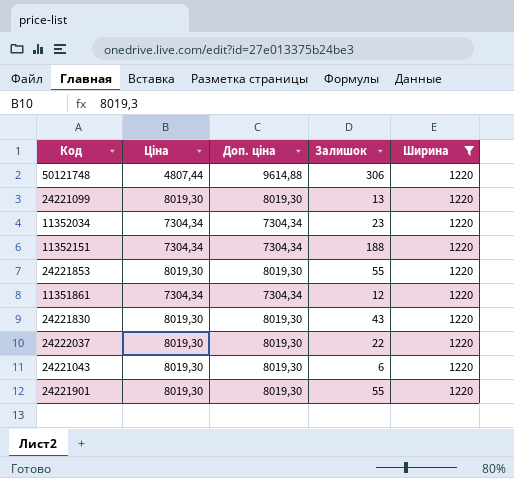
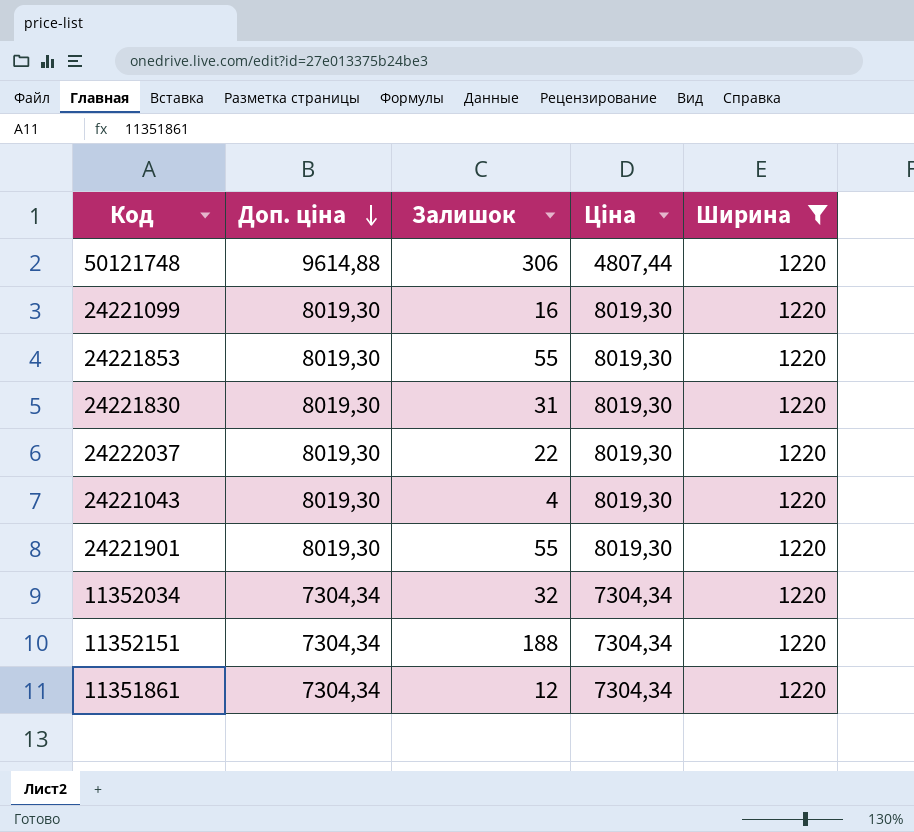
row order: none -> Доп. ціна descending
column Ціна | position: 2 -> 4
24221099 | Залишок: 13 -> 16
24221830 | Залишок: 43 -> 31
24221043 | Залишок: 6 -> 4
11352034 | Залишок: 23 -> 32

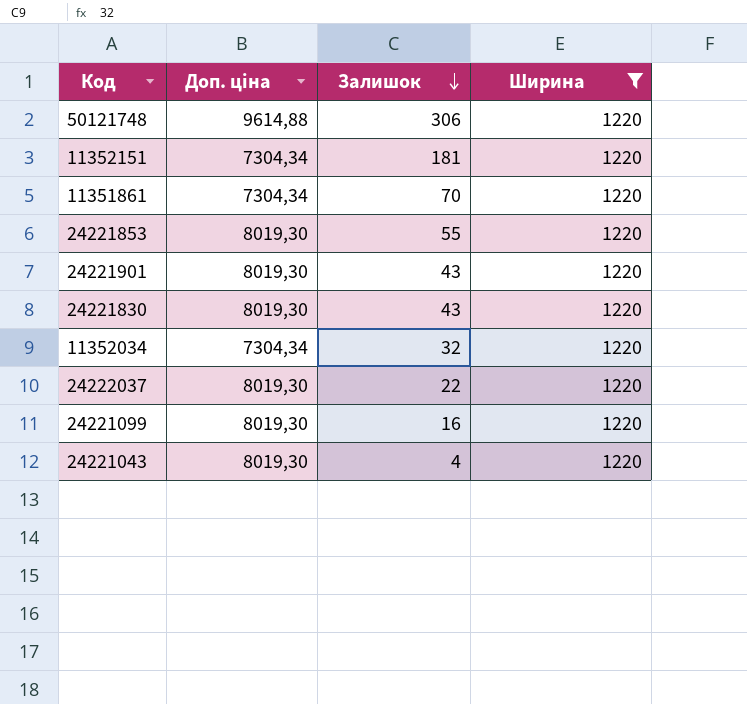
row order: Доп. ціна descending -> Залишок descending
column Ціна | position: 4 -> none
11352151 | Залишок: 188 -> 181
11351861 | Залишок: 12 -> 70
24221901 | Залишок: 55 -> 43
24221830 | Залишок: 31 -> 43

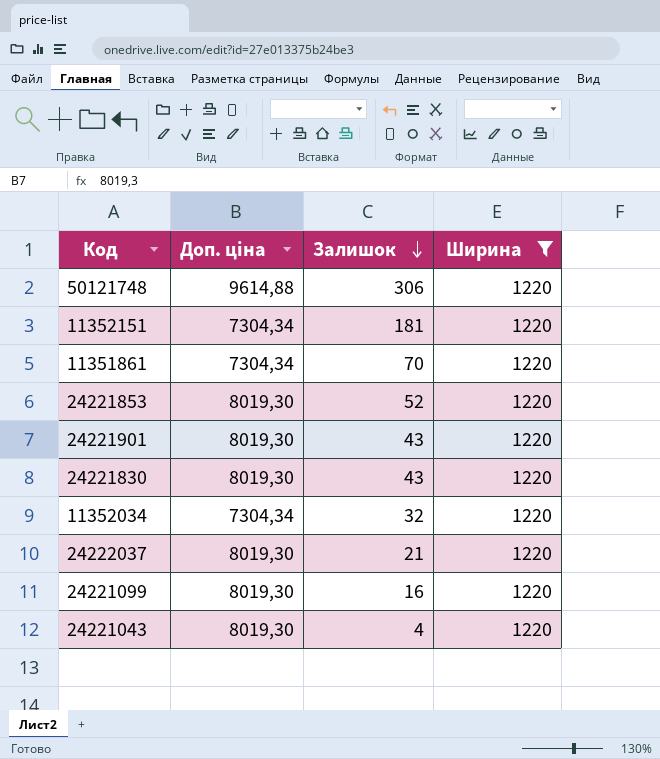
24221853 | Залишок: 55 -> 52
24222037 | Залишок: 22 -> 21

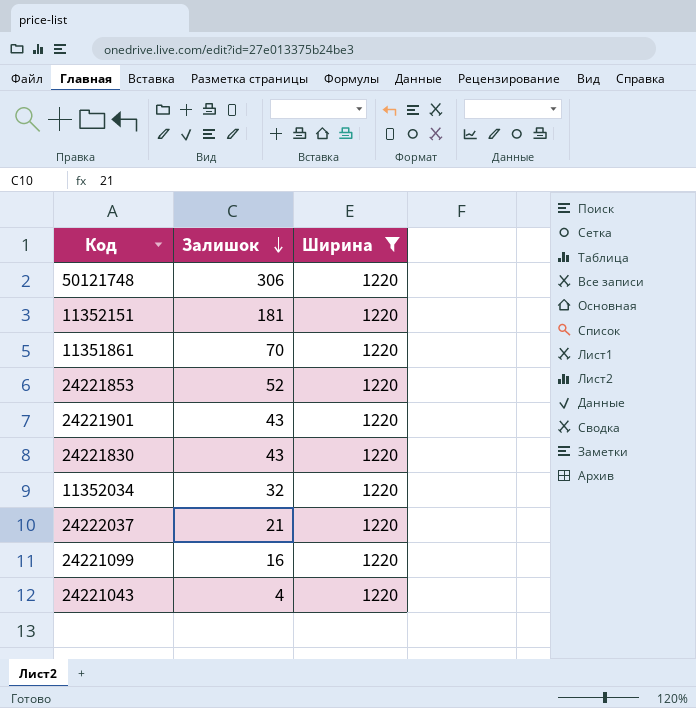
column Доп. ціна | position: 2 -> none

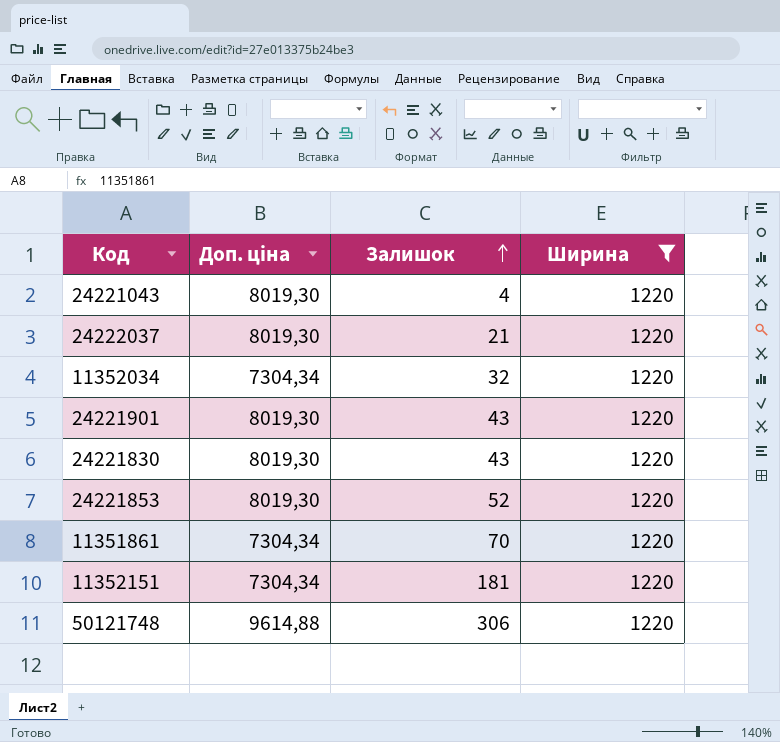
row order: Залишок descending -> Залишок ascending
column Доп. ціна | position: none -> 2
row 24221099: 16 | 1220 -> none

